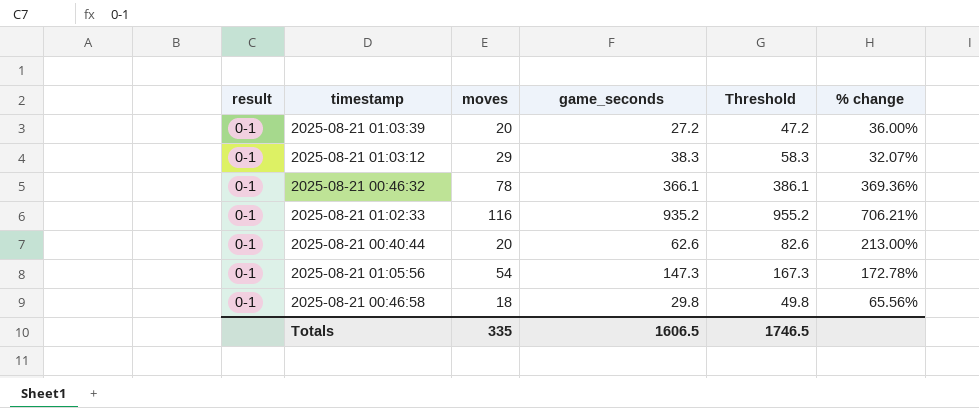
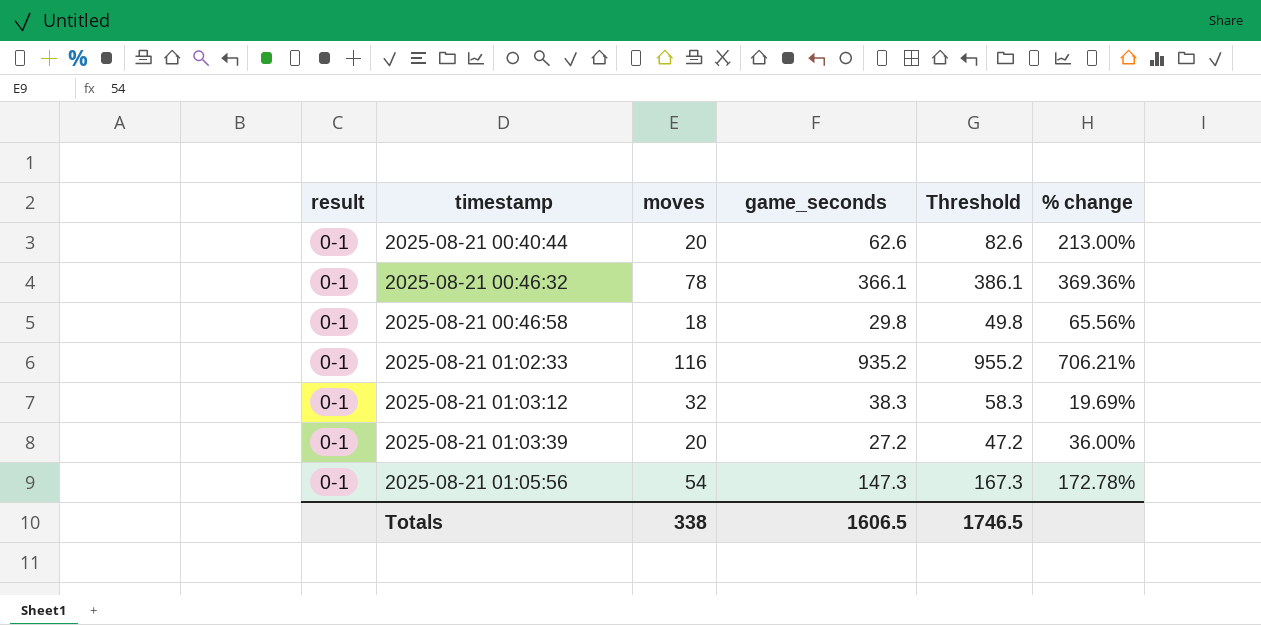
row order: none -> timestamp ascending
2025-08-21 01:03:12 | moves: 29 -> 32
2025-08-21 01:03:12 | % change: 32.07% -> 19.69%
Totals | moves: 335 -> 338

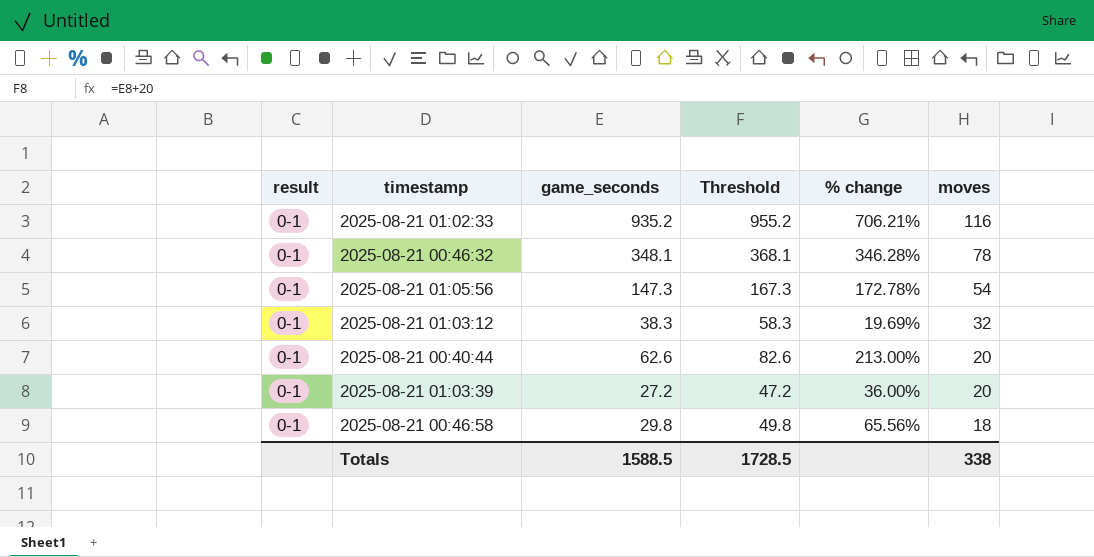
row order: timestamp ascending -> moves descending
column moves | position: 3 -> 6
2025-08-21 00:46:32 | game_seconds: 366.1 -> 348.1
2025-08-21 00:46:32 | Threshold: 386.1 -> 368.1
2025-08-21 00:46:32 | % change: 369.36% -> 346.28%
Totals | game_seconds: 1606.5 -> 1588.5
Totals | Threshold: 1746.5 -> 1728.5

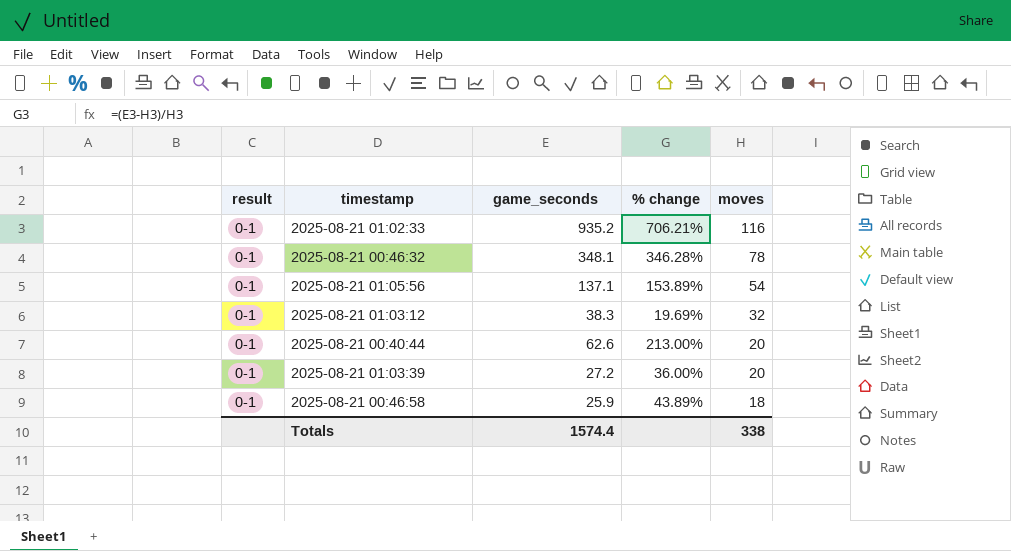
column Threshold | formula: [game_seconds] + 20 -> none
2025-08-21 01:05:56 | game_seconds: 147.3 -> 137.1
2025-08-21 01:05:56 | % change: 172.78% -> 153.89%
2025-08-21 00:46:58 | game_seconds: 29.8 -> 25.9
2025-08-21 00:46:58 | % change: 65.56% -> 43.89%
Totals | game_seconds: 1588.5 -> 1574.4

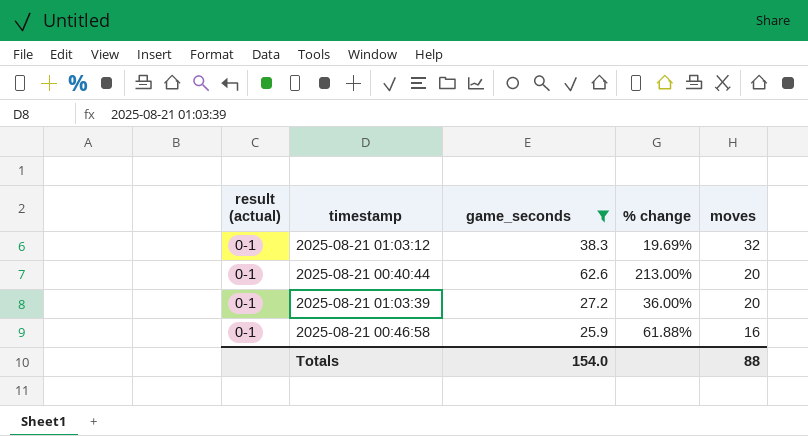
filter: none -> game_seconds <= 62.6
column name: result -> result (actual)
2025-08-21 00:46:58 | % change: 43.89% -> 61.88%
2025-08-21 00:46:58 | moves: 18 -> 16
Totals | game_seconds: 1574.4 -> 154.0
Totals | moves: 338 -> 88

